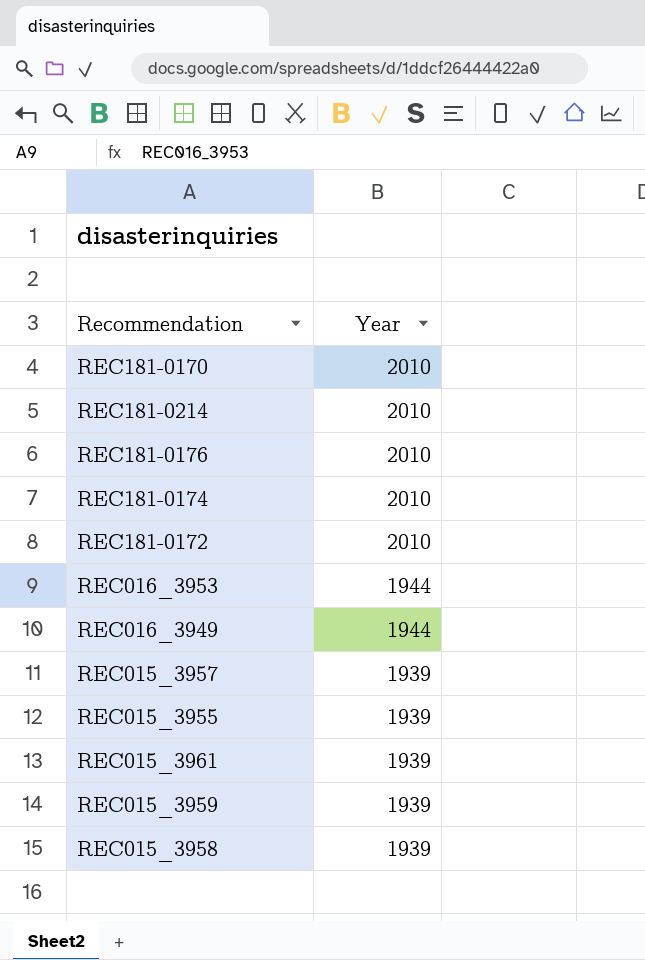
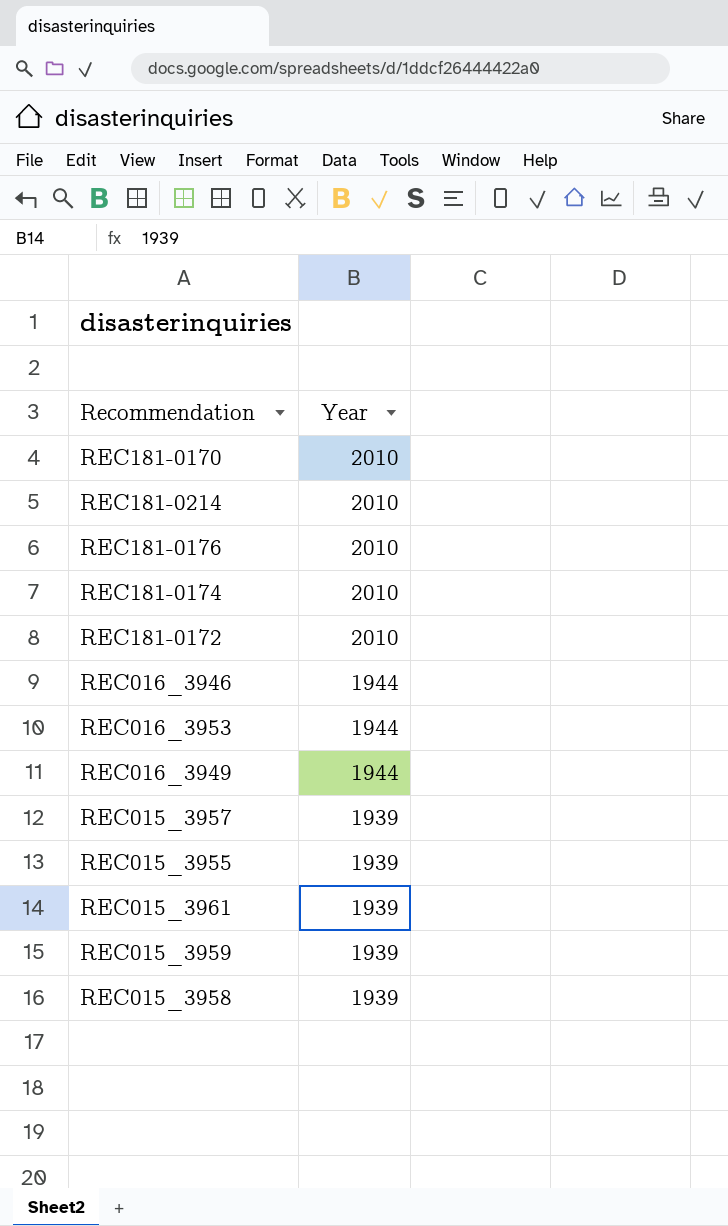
row REC016_3946: none -> 1944

